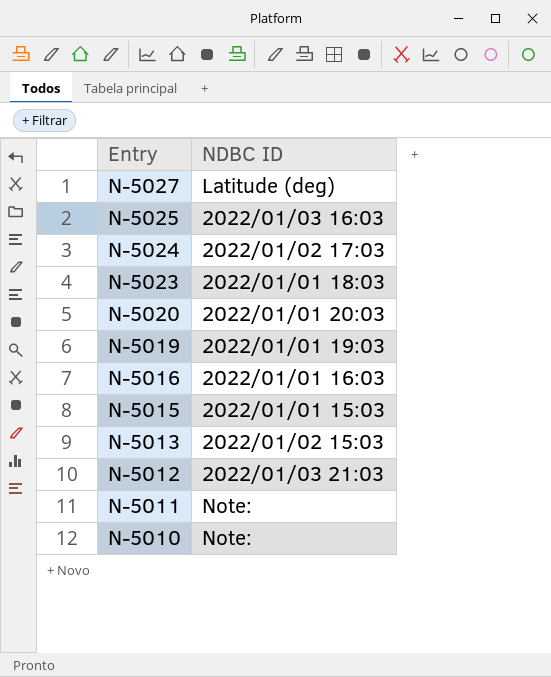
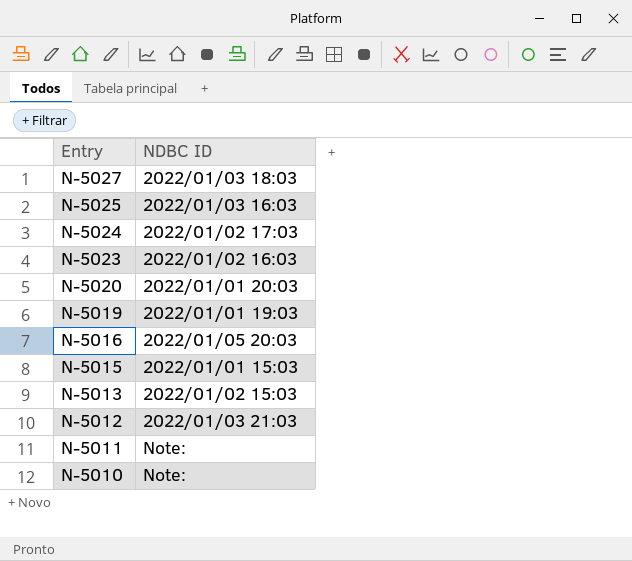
N-5027 | NDBC ID: Latitude (deg) -> 2022/01/03 18:03
N-5023 | NDBC ID: 2022/01/01 18:03 -> 2022/01/02 16:03
N-5016 | NDBC ID: 2022/01/01 16:03 -> 2022/01/05 20:03

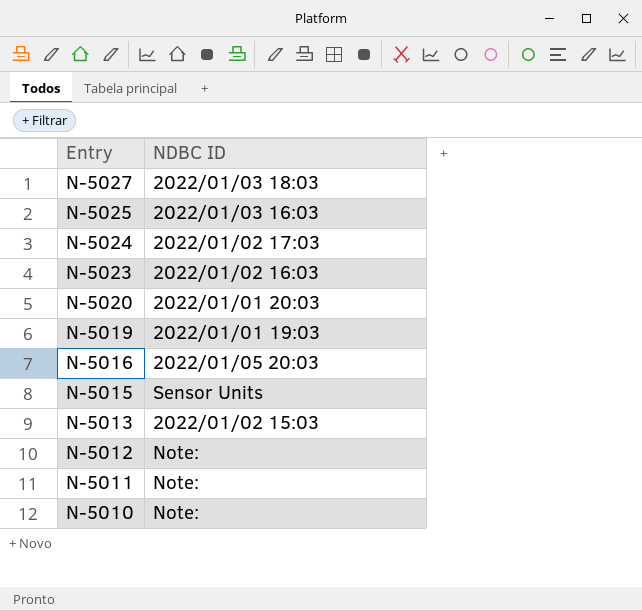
N-5015 | NDBC ID: 2022/01/01 15:03 -> Sensor Units
N-5012 | NDBC ID: 2022/01/03 21:03 -> Note:

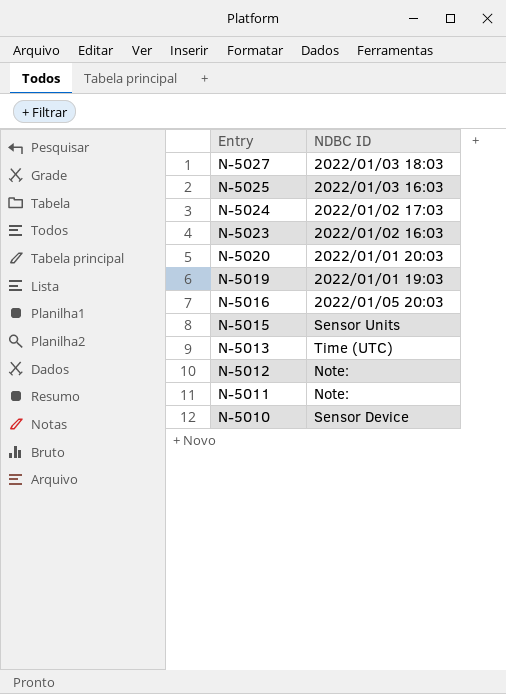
N-5013 | NDBC ID: 2022/01/02 15:03 -> Time (UTC)
N-5010 | NDBC ID: Note: -> Sensor Device

